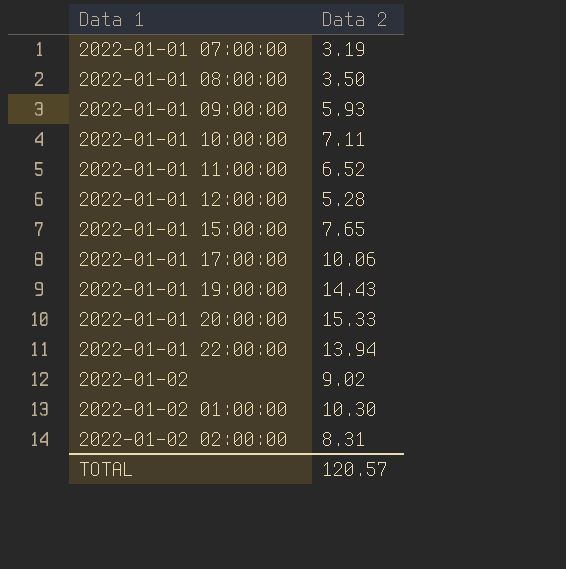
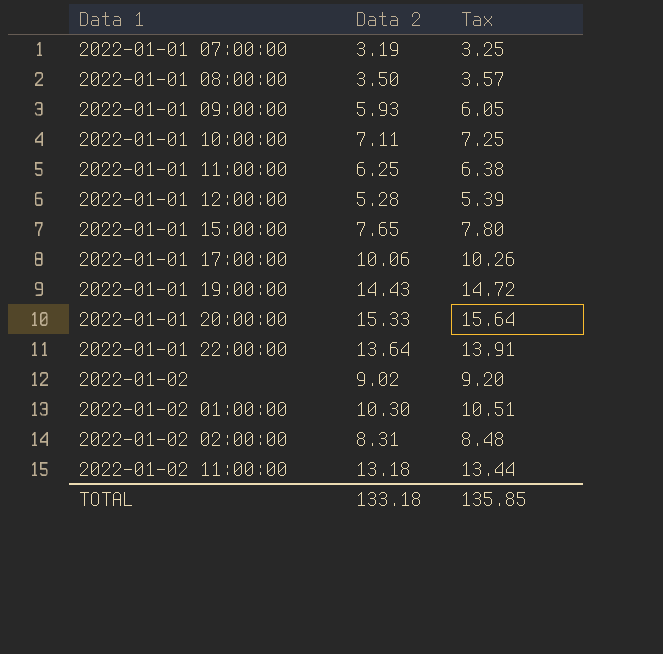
column Tax | formula: none -> [Data 2] * 1.02
2022-01-01 11:00:00 | Data 2: 6.52 -> 6.25
2022-01-01 22:00:00 | Data 2: 13.94 -> 13.64
row 2022-01-02 11:00:00: none -> 13.18 | 13.44
TOTAL | Data 2: 120.57 -> 133.18

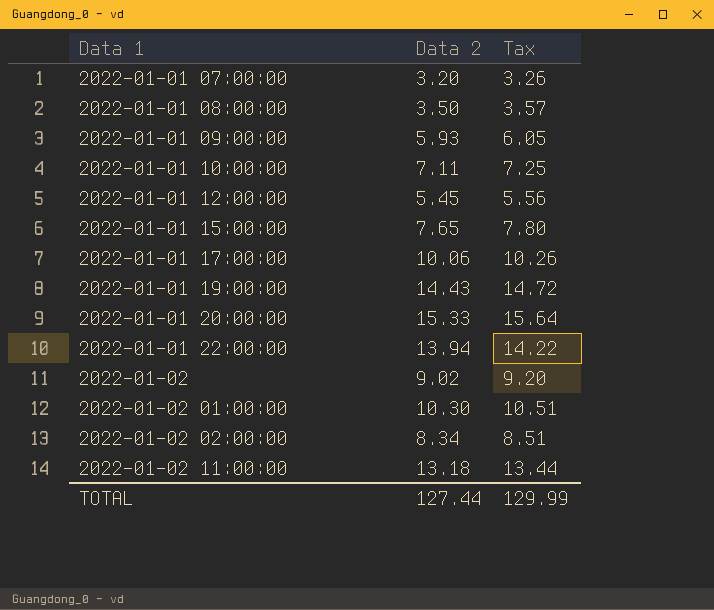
row 2022-01-01 11:00:00: 6.25 | 6.38 -> none
2022-01-01 07:00:00 | Data 2: 3.19 -> 3.20
2022-01-01 07:00:00 | Tax: 3.25 -> 3.26
2022-01-01 12:00:00 | Data 2: 5.28 -> 5.45
2022-01-01 12:00:00 | Tax: 5.39 -> 5.56
2022-01-01 22:00:00 | Data 2: 13.64 -> 13.94
2022-01-01 22:00:00 | Tax: 13.91 -> 14.22
2022-01-02 02:00:00 | Data 2: 8.31 -> 8.34
2022-01-02 02:00:00 | Tax: 8.48 -> 8.51
TOTAL | Data 2: 133.18 -> 127.44
TOTAL | Tax: 135.85 -> 129.99

